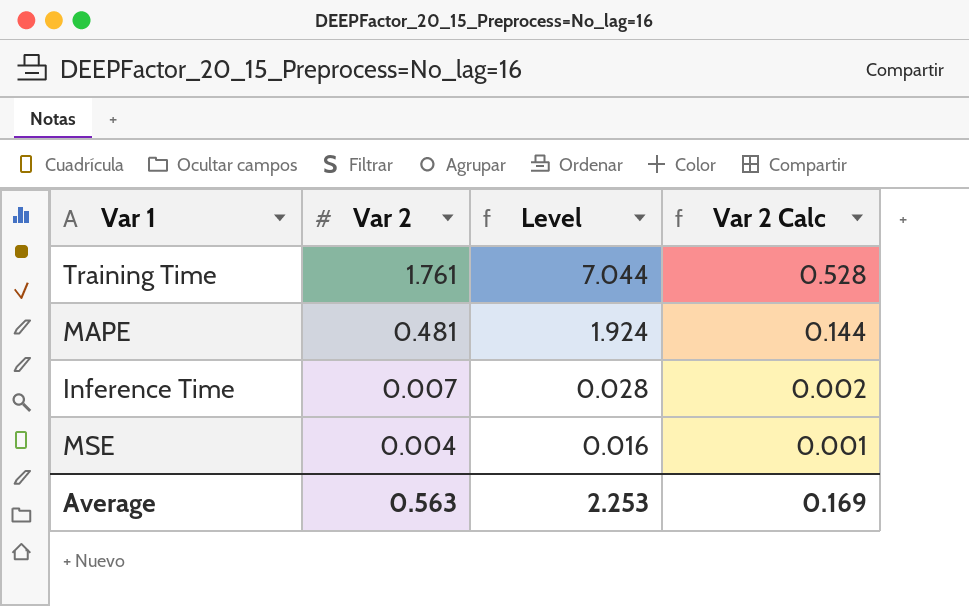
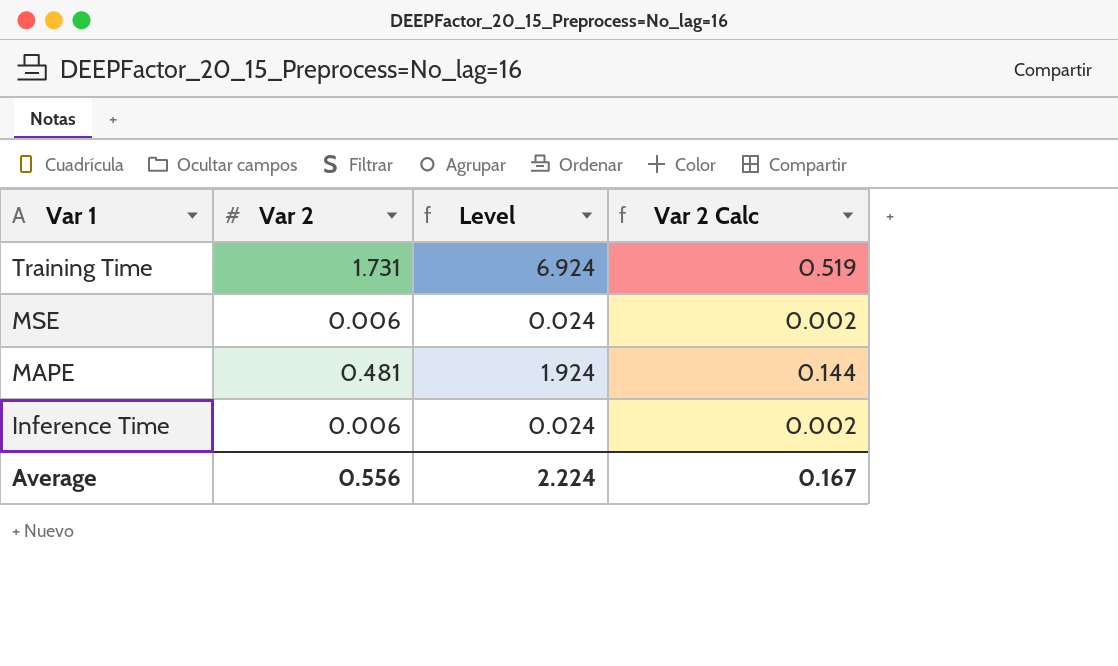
row order: Var 2 descending -> Var 1 descending
Training Time | Var 2: 1.761 -> 1.731
Training Time | Level: 7.044 -> 6.924
Training Time | Var 2 Calc: 0.528 -> 0.519
MSE | Var 2: 0.004 -> 0.006
MSE | Level: 0.016 -> 0.024
MSE | Var 2 Calc: 0.001 -> 0.002
Inference Time | Var 2: 0.007 -> 0.006
Inference Time | Level: 0.028 -> 0.024
Average | Var 2: 0.563 -> 0.556
Average | Level: 2.253 -> 2.224
Average | Var 2 Calc: 0.169 -> 0.167

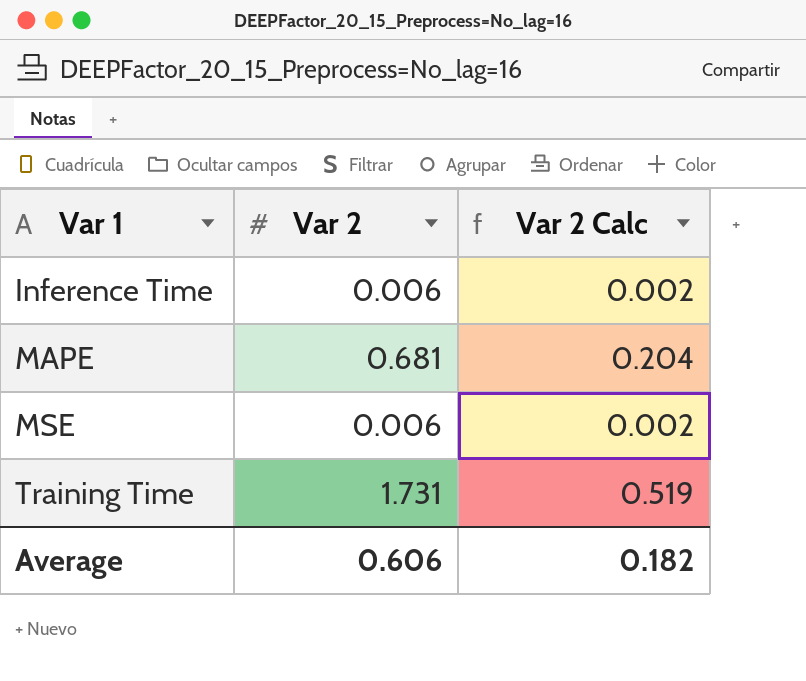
row order: Var 1 descending -> Var 1 ascending
column Level | formula: [Var 2] * 4 -> none
MAPE | Var 2: 0.481 -> 0.681
MAPE | Var 2 Calc: 0.144 -> 0.204
Average | Var 2: 0.556 -> 0.606
Average | Var 2 Calc: 0.167 -> 0.182

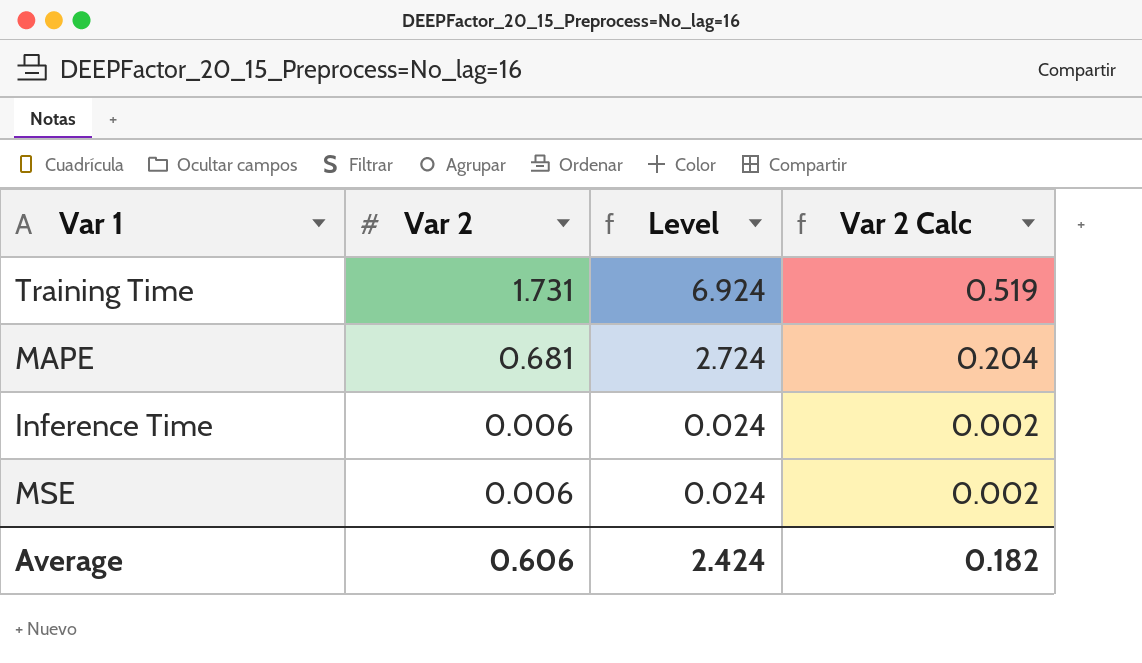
row order: Var 1 ascending -> Var 2 descending
column Level | formula: none -> [Var 2] * 4

